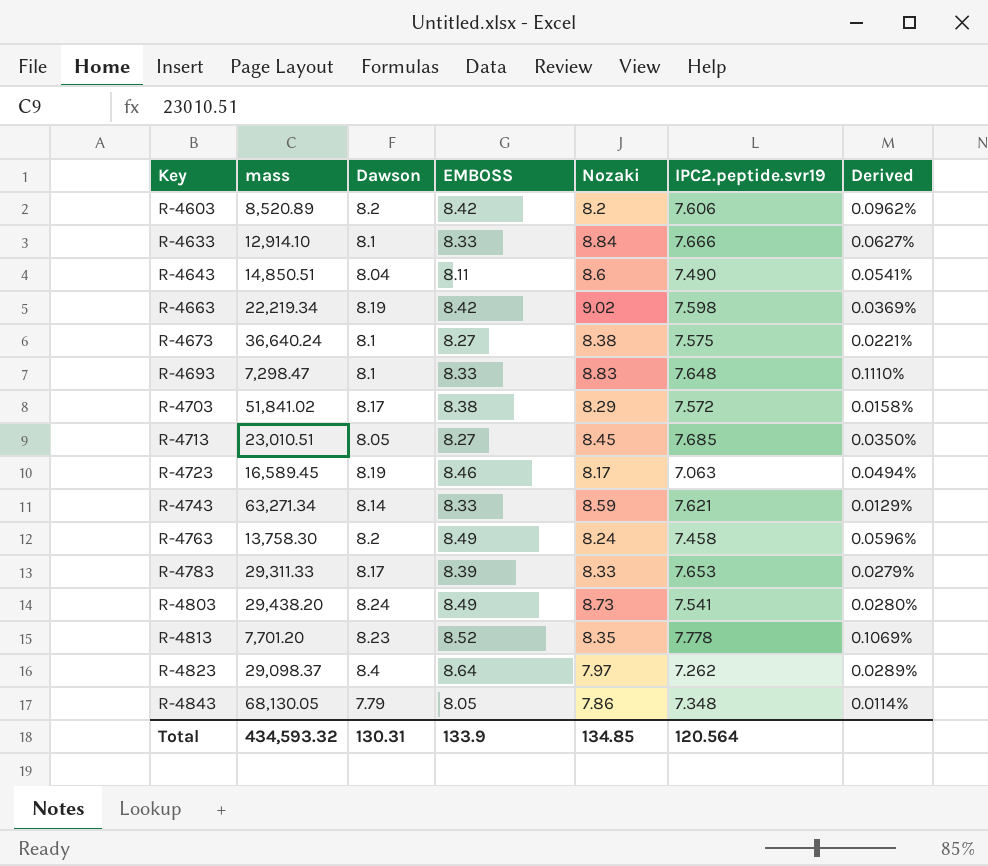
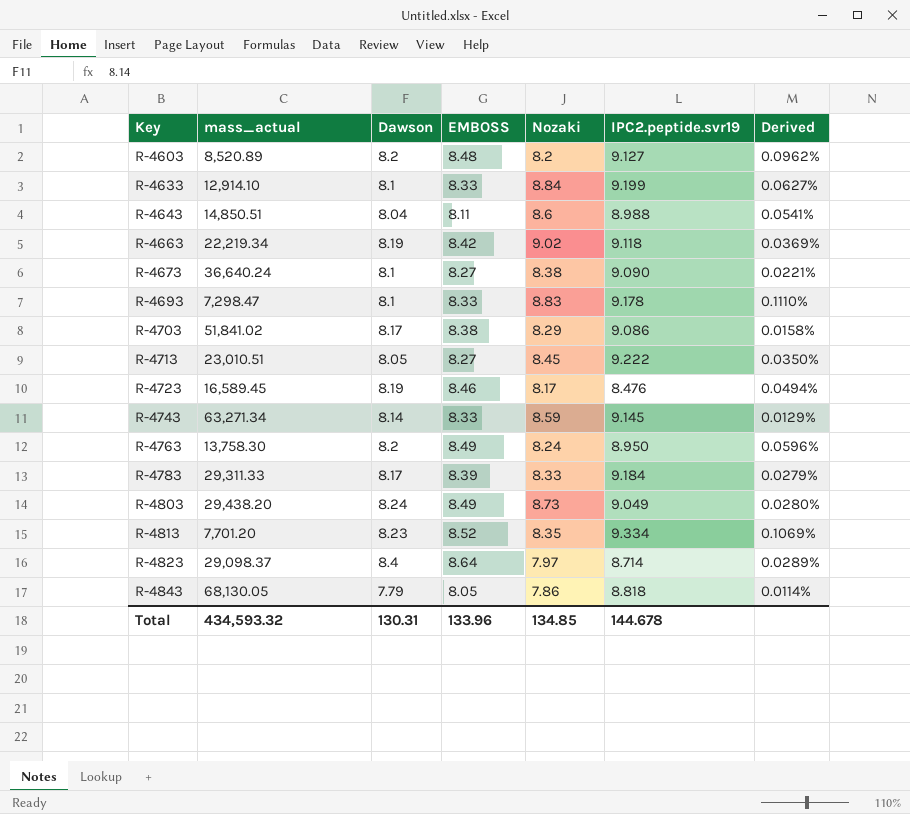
column name: mass -> mass_actual
R-4603 | EMBOSS: 8.42 -> 8.48
R-4603 | IPC2.peptide.svr19: 7.606 -> 9.127
R-4633 | IPC2.peptide.svr19: 7.666 -> 9.199
R-4643 | IPC2.peptide.svr19: 7.490 -> 8.988
R-4663 | IPC2.peptide.svr19: 7.598 -> 9.118
R-4673 | IPC2.peptide.svr19: 7.575 -> 9.090
R-4693 | IPC2.peptide.svr19: 7.648 -> 9.178
R-4703 | IPC2.peptide.svr19: 7.572 -> 9.086
R-4713 | IPC2.peptide.svr19: 7.685 -> 9.222
R-4723 | IPC2.peptide.svr19: 7.063 -> 8.476
R-4743 | IPC2.peptide.svr19: 7.621 -> 9.145
R-4763 | IPC2.peptide.svr19: 7.458 -> 8.950
R-4783 | IPC2.peptide.svr19: 7.653 -> 9.184
R-4803 | IPC2.peptide.svr19: 7.541 -> 9.049
R-4813 | IPC2.peptide.svr19: 7.778 -> 9.334
R-4823 | IPC2.peptide.svr19: 7.262 -> 8.714
R-4843 | IPC2.peptide.svr19: 7.348 -> 8.818
Total | EMBOSS: 133.9 -> 133.96
Total | IPC2.peptide.svr19: 120.564 -> 144.678

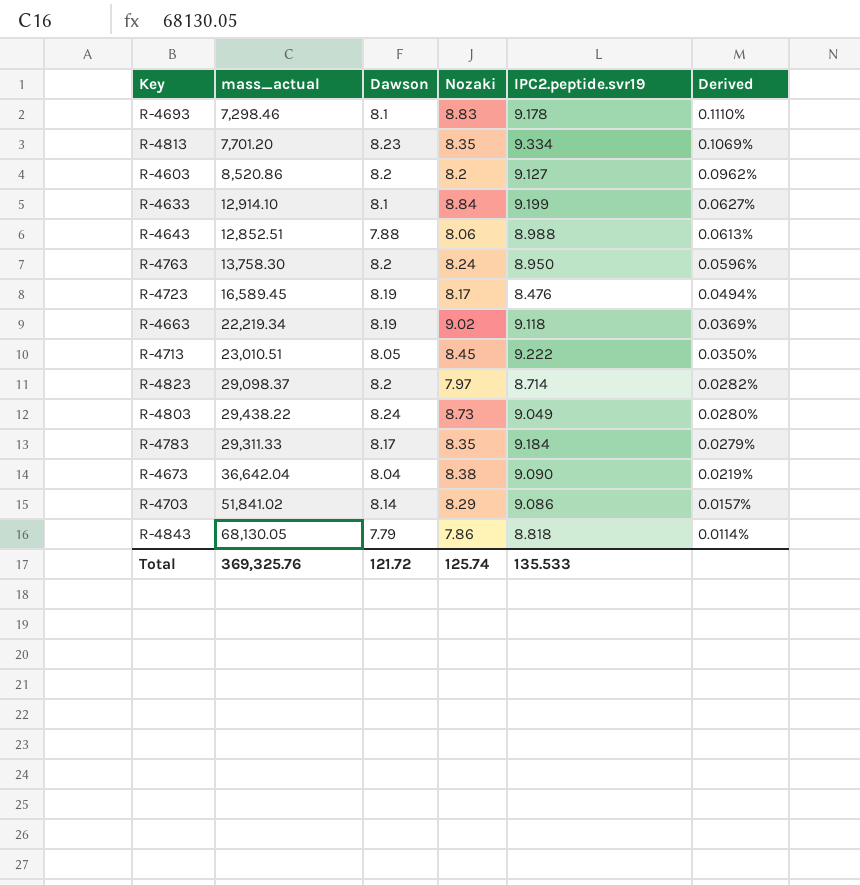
row order: Key ascending -> Derived descending
column EMBOSS | position: 4 -> none
row R-4743: 63,271.34 | 8.14 | 8.33 | 8.59 | 9.145 | 0.0129% -> none
R-4693 | mass_actual: 7,298.47 -> 7,298.46
R-4603 | mass_actual: 8,520.89 -> 8,520.86
R-4643 | mass_actual: 14,850.51 -> 12,852.51
R-4643 | Dawson: 8.04 -> 7.88
R-4643 | Nozaki: 8.6 -> 8.06
R-4643 | Derived: 0.0541% -> 0.0613%
R-4823 | Dawson: 8.4 -> 8.2
R-4823 | Derived: 0.0289% -> 0.0282%
R-4803 | mass_actual: 29,438.20 -> 29,438.22
R-4783 | Nozaki: 8.33 -> 8.35
R-4673 | mass_actual: 36,640.24 -> 36,642.04
R-4673 | Dawson: 8.1 -> 8.04
R-4673 | Derived: 0.0221% -> 0.0219%
R-4703 | Dawson: 8.17 -> 8.14
R-4703 | Derived: 0.0158% -> 0.0157%
Total | mass_actual: 434,593.32 -> 369,325.76
Total | Dawson: 130.31 -> 121.72
Total | Nozaki: 134.85 -> 125.74
Total | IPC2.peptide.svr19: 144.678 -> 135.533

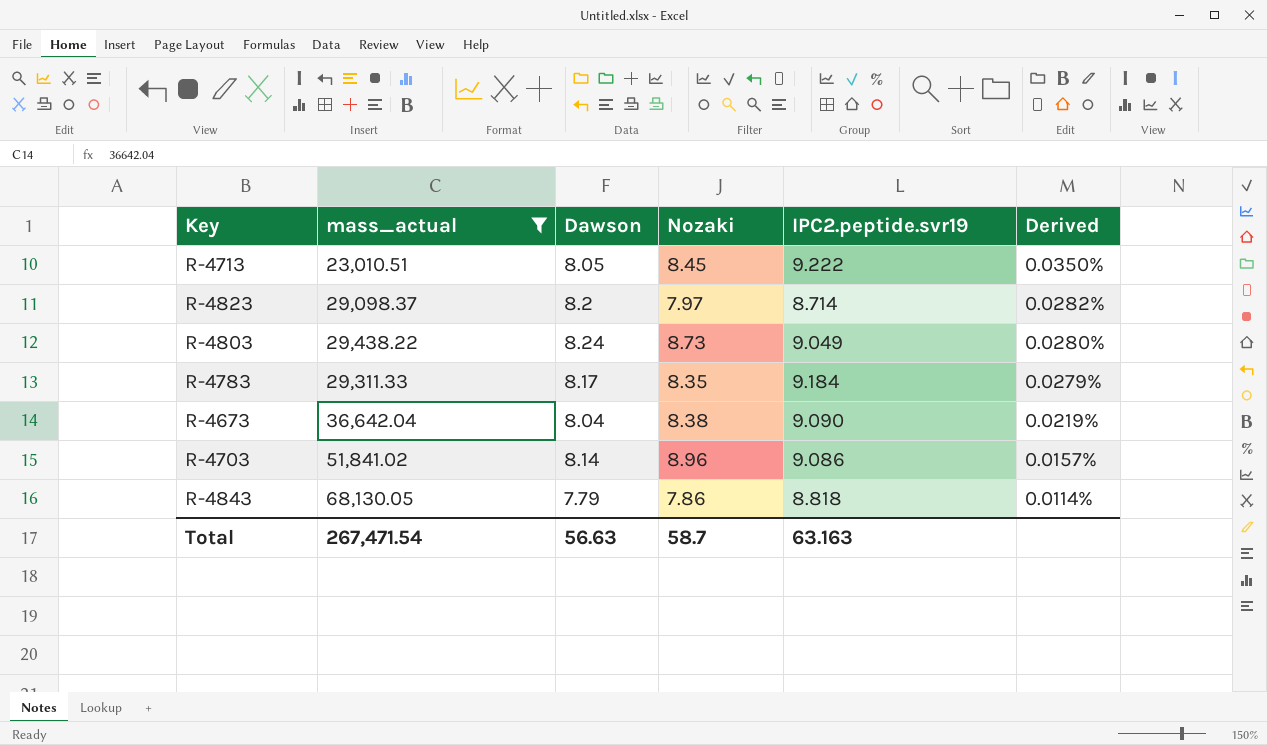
filter: none -> mass_actual >= 23,010.51
R-4703 | Nozaki: 8.29 -> 8.96
Total | mass_actual: 369,325.76 -> 267,471.54
Total | Dawson: 121.72 -> 56.63
Total | Nozaki: 125.74 -> 58.7
Total | IPC2.peptide.svr19: 135.533 -> 63.163

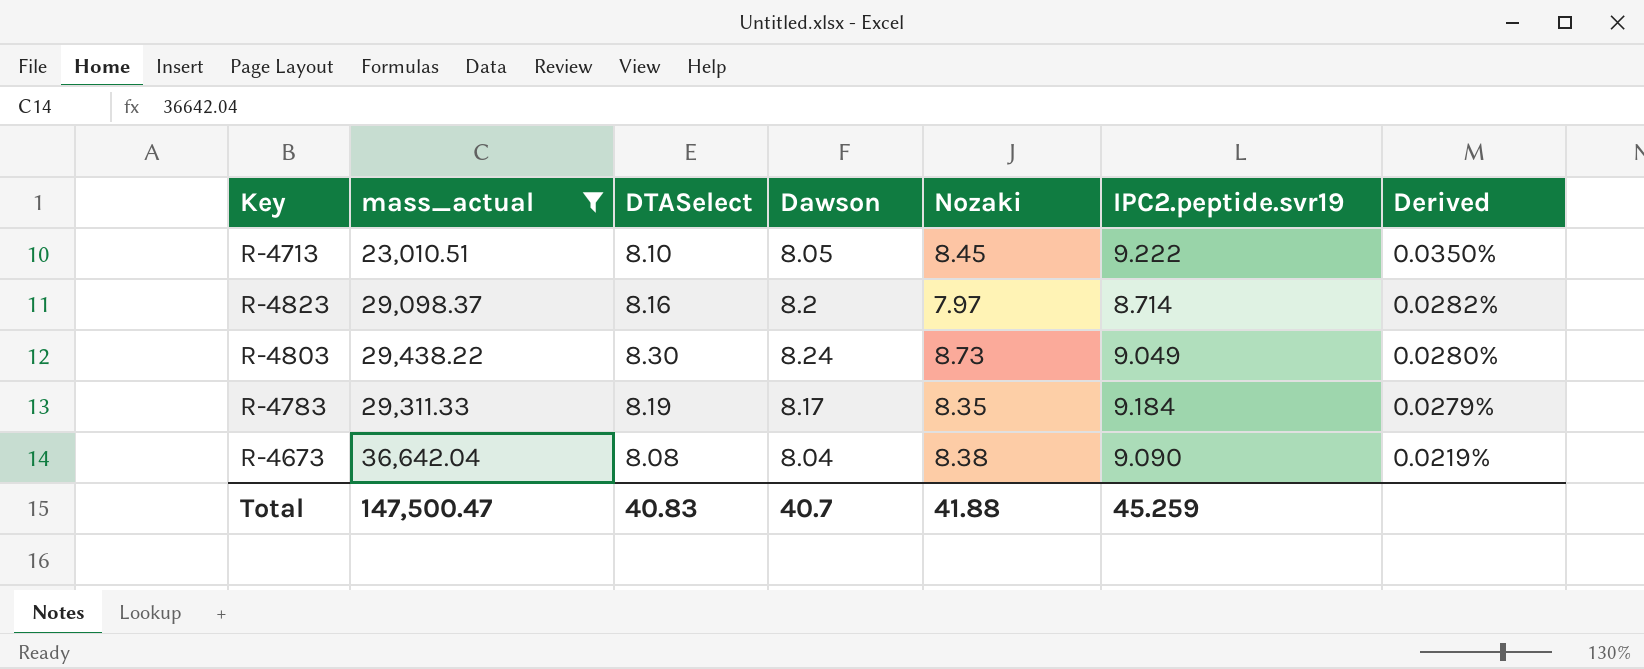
column DTASelect | position: none -> 3
row R-4703: 51,841.02 | 8.14 | 8.96 | 9.086 | 0.0157% -> none
row R-4843: 68,130.05 | 7.79 | 7.86 | 8.818 | 0.0114% -> none
Total | mass_actual: 267,471.54 -> 147,500.47
Total | Dawson: 56.63 -> 40.7
Total | Nozaki: 58.7 -> 41.88
Total | IPC2.peptide.svr19: 63.163 -> 45.259

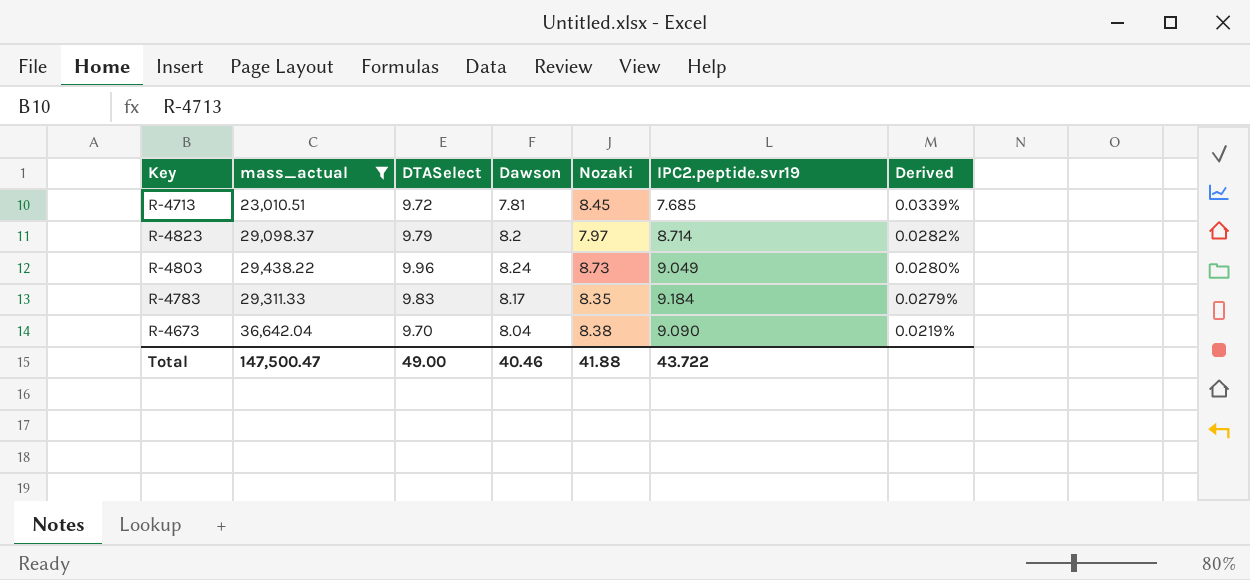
R-4713 | DTASelect: 8.10 -> 9.72
R-4713 | Dawson: 8.05 -> 7.81
R-4713 | IPC2.peptide.svr19: 9.222 -> 7.685
R-4713 | Derived: 0.0350% -> 0.0339%
R-4823 | DTASelect: 8.16 -> 9.79
R-4803 | DTASelect: 8.30 -> 9.96
R-4783 | DTASelect: 8.19 -> 9.83
R-4673 | DTASelect: 8.08 -> 9.70
Total | DTASelect: 40.83 -> 49.00
Total | Dawson: 40.7 -> 40.46
Total | IPC2.peptide.svr19: 45.259 -> 43.722

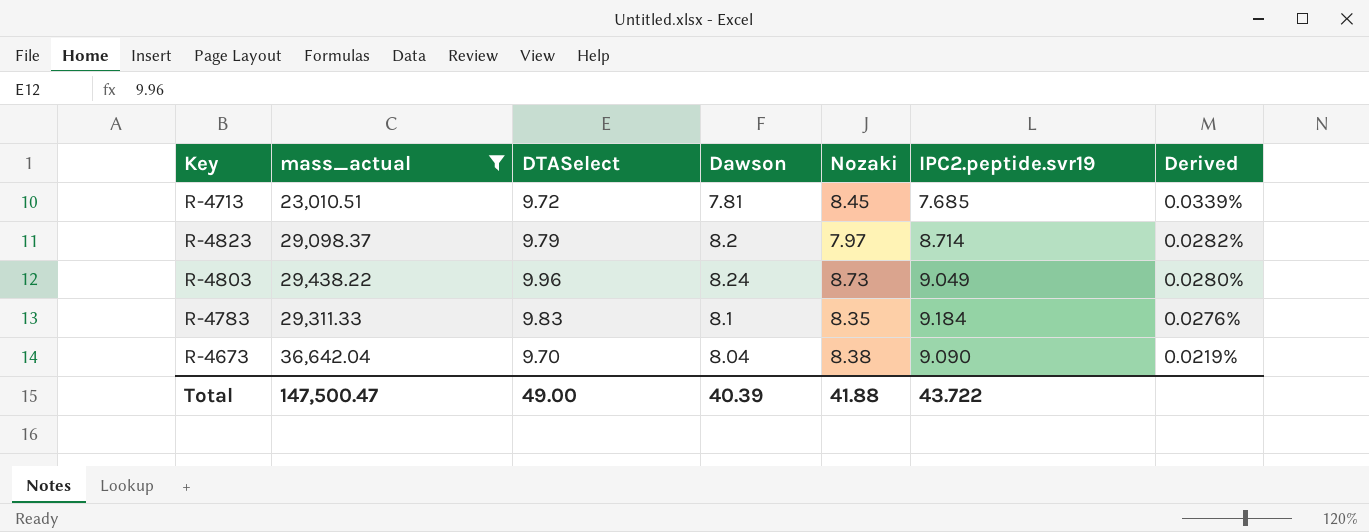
R-4783 | Dawson: 8.17 -> 8.1
R-4783 | Derived: 0.0279% -> 0.0276%
Total | Dawson: 40.46 -> 40.39

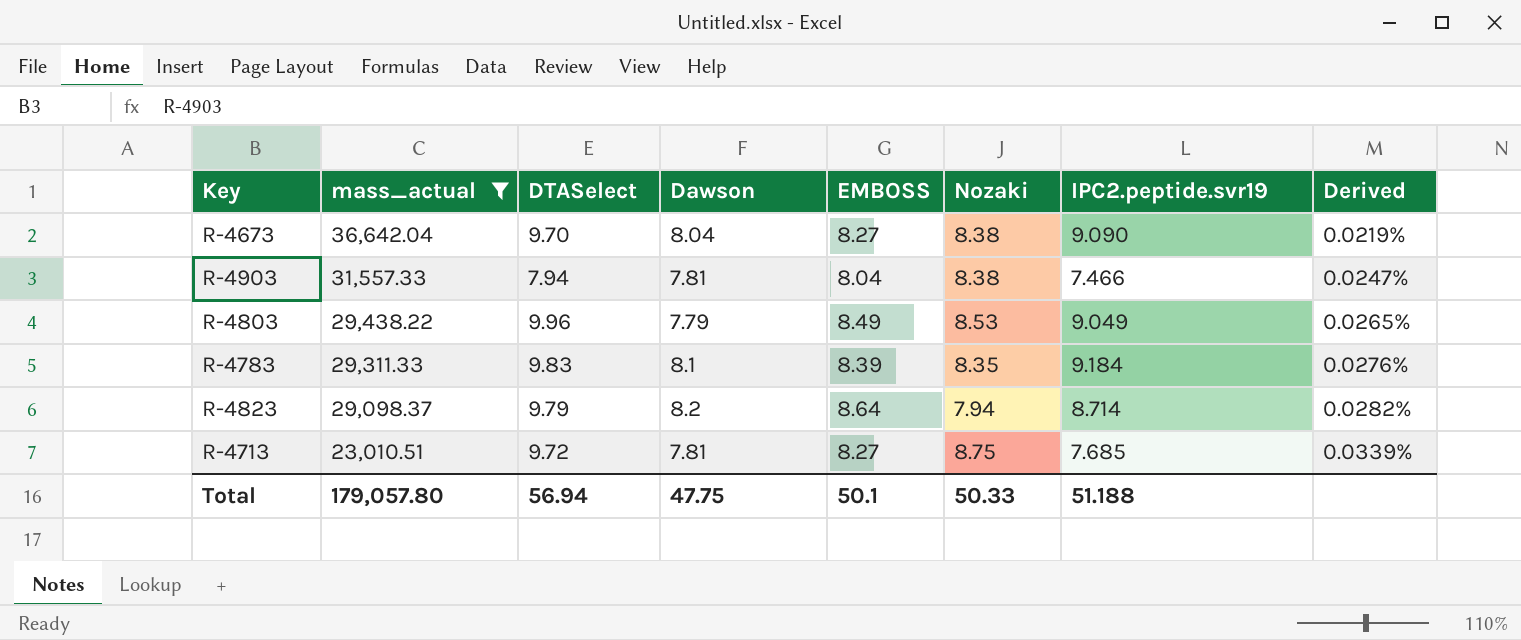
row order: Derived descending -> mass_actual descending
column EMBOSS | position: none -> 5
row R-4903: none -> 31,557.33 | 7.94 | 7.81 | 8.04 | 8.38 | 7.466 | 0.0247%
R-4803 | Dawson: 8.24 -> 7.79
R-4803 | Nozaki: 8.73 -> 8.53
R-4803 | Derived: 0.0280% -> 0.0265%
R-4823 | Nozaki: 7.97 -> 7.94
R-4713 | Nozaki: 8.45 -> 8.75
Total | mass_actual: 147,500.47 -> 179,057.80
Total | DTASelect: 49.00 -> 56.94
Total | Dawson: 40.39 -> 47.75
Total | Nozaki: 41.88 -> 50.33
Total | IPC2.peptide.svr19: 43.722 -> 51.188

